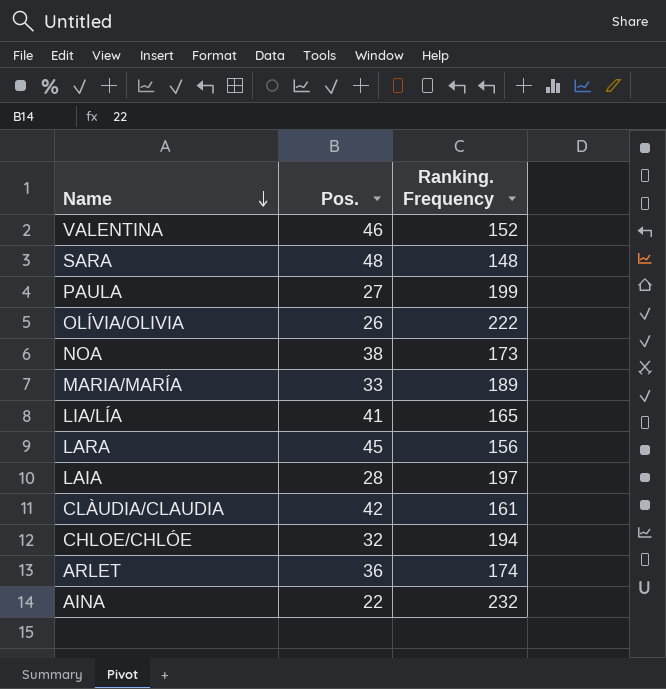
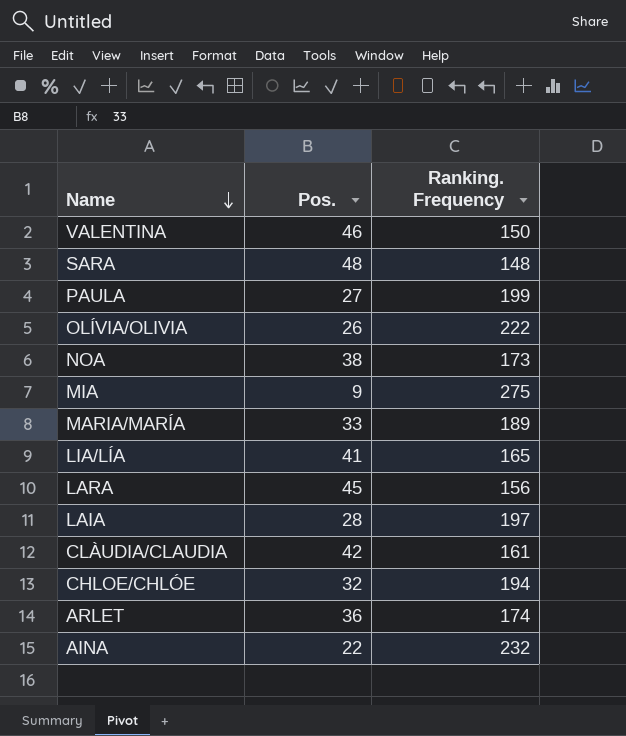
VALENTINA | Ranking. Frequency: 152 -> 150
row MIA: none -> 9 | 275

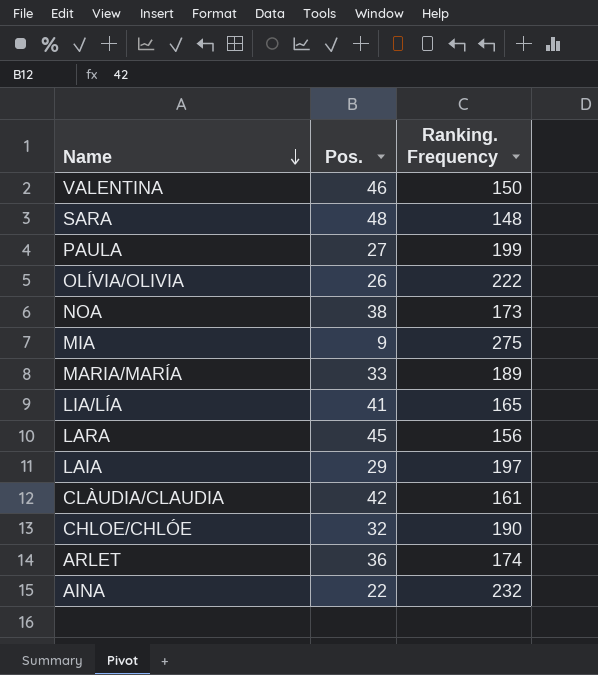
LAIA | Pos.: 28 -> 29
CHLOE/CHLÓE | Ranking. Frequency: 194 -> 190

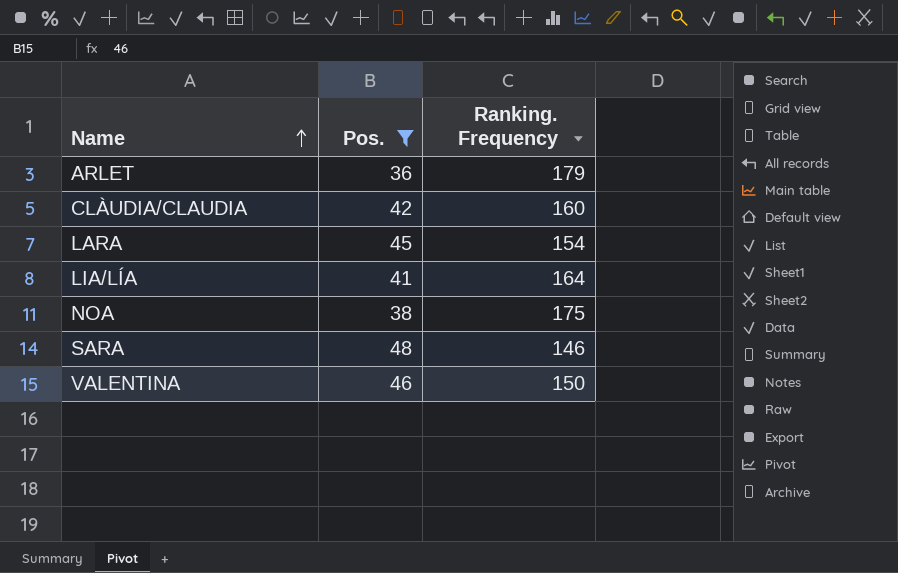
filter: none -> Pos. >= 36
row order: Name descending -> Name ascending
ARLET | Ranking. Frequency: 174 -> 179
CLÀUDIA/CLAUDIA | Ranking. Frequency: 161 -> 160
LARA | Ranking. Frequency: 156 -> 154
LIA/LÍA | Ranking. Frequency: 165 -> 164
NOA | Ranking. Frequency: 173 -> 175
SARA | Ranking. Frequency: 148 -> 146

